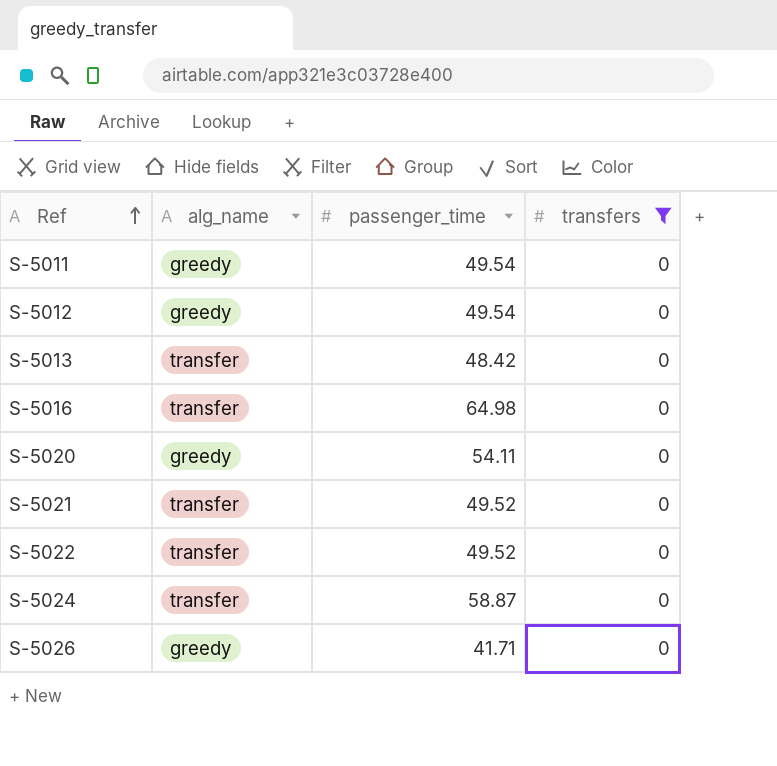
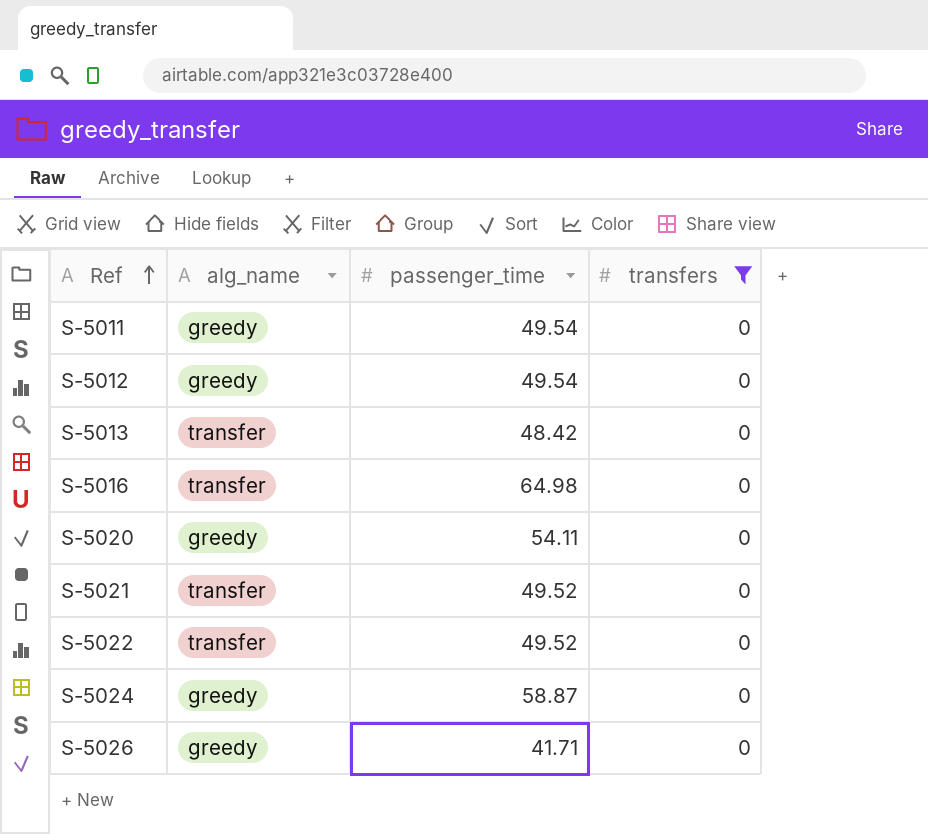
S-5024 | alg_name: transfer -> greedy

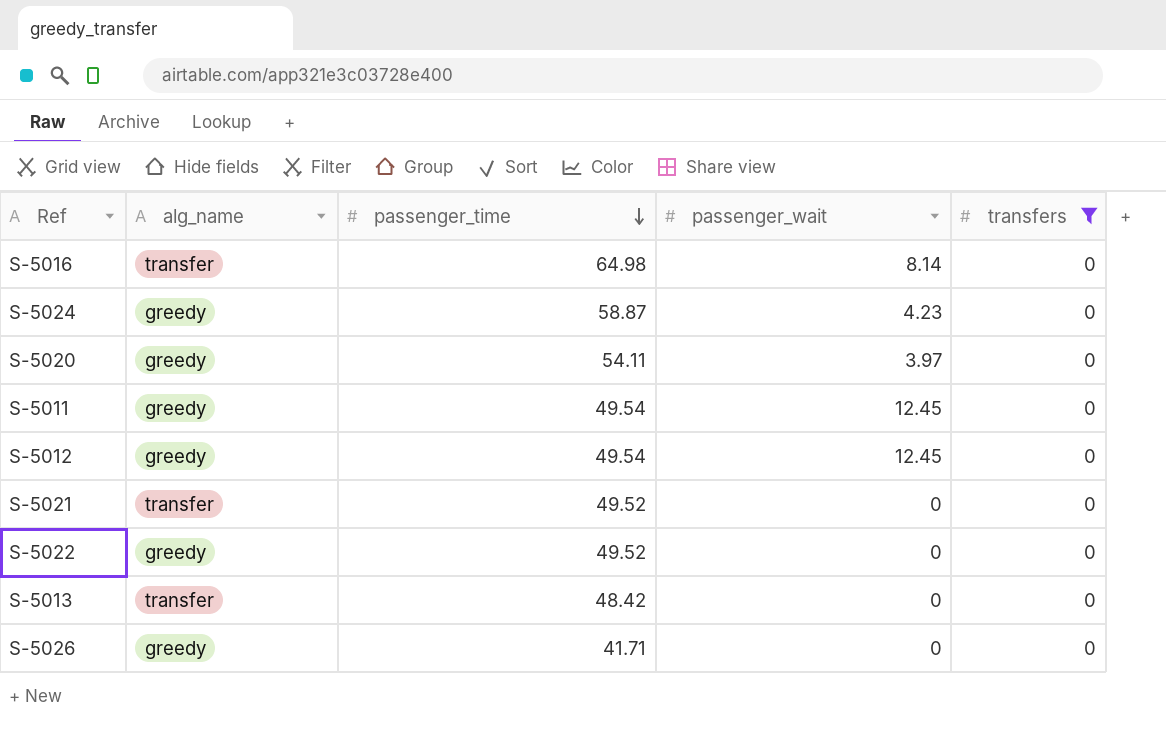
row order: Ref ascending -> passenger_time descending
column passenger_wait | position: none -> 4
S-5022 | alg_name: transfer -> greedy

